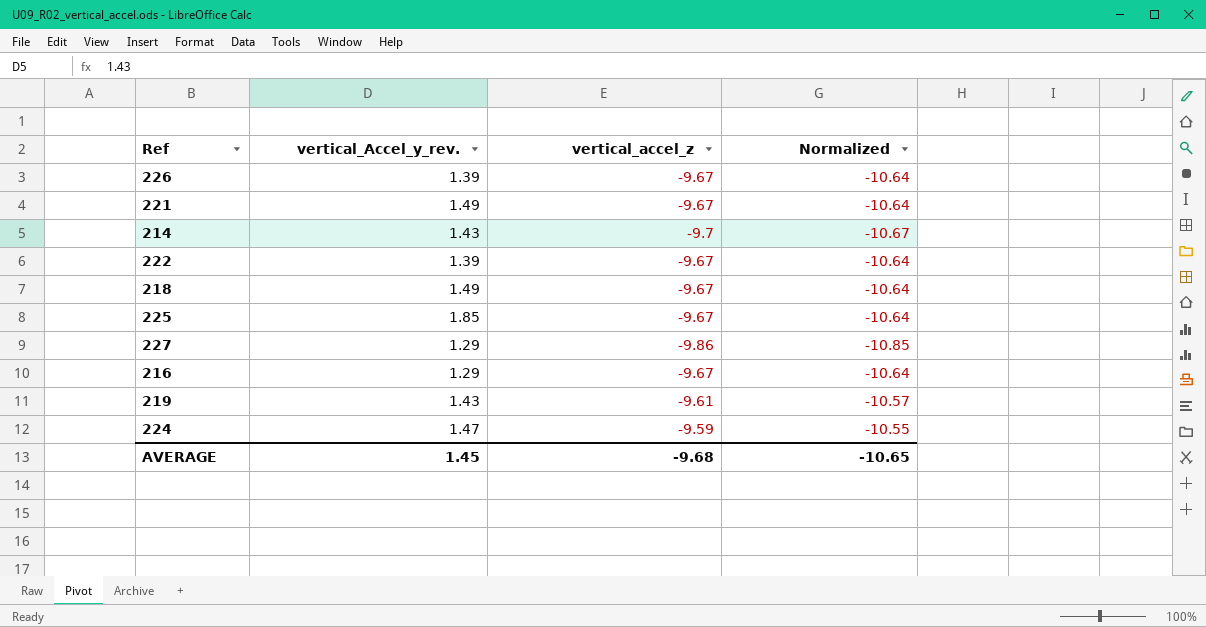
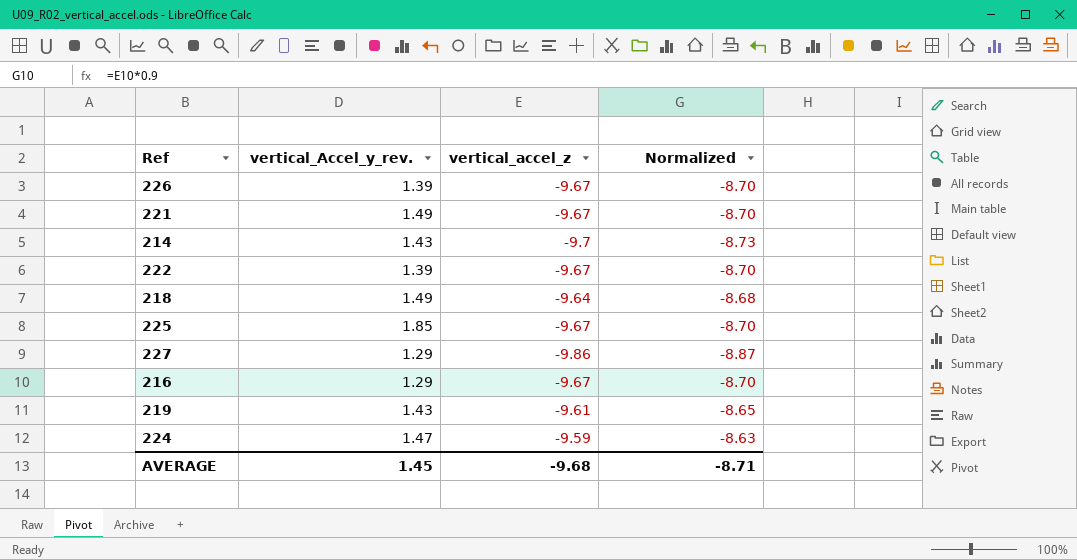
column Normalized | formula: [vertical_accel_z] * 1.1 -> [vertical_accel_z] * 0.9
218 | vertical_accel_z: -9.67 -> -9.64
AVERAGE | Normalized: -10.65 -> -8.71

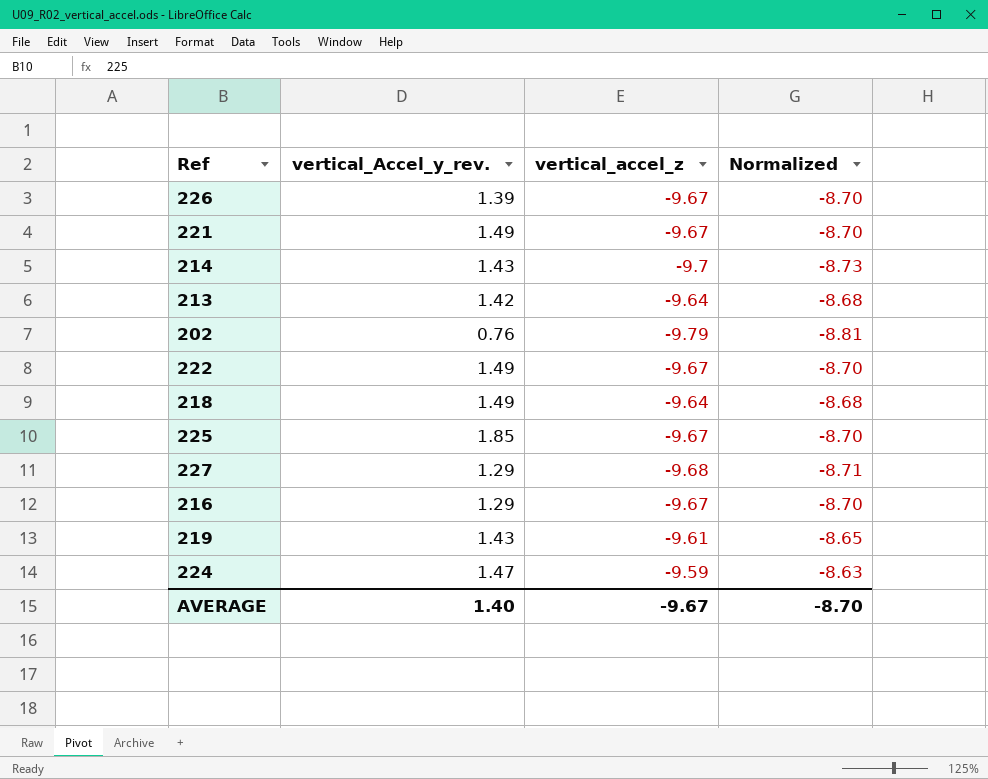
row 213: none -> 1.42 | -9.64 | -8.68
row 202: none -> 0.76 | -9.79 | -8.81
222 | vertical_Accel_y_rev.: 1.39 -> 1.49
227 | vertical_accel_z: -9.86 -> -9.68
227 | Normalized: -8.87 -> -8.71
AVERAGE | vertical_Accel_y_rev.: 1.45 -> 1.40
AVERAGE | vertical_accel_z: -9.68 -> -9.67
AVERAGE | Normalized: -8.71 -> -8.70

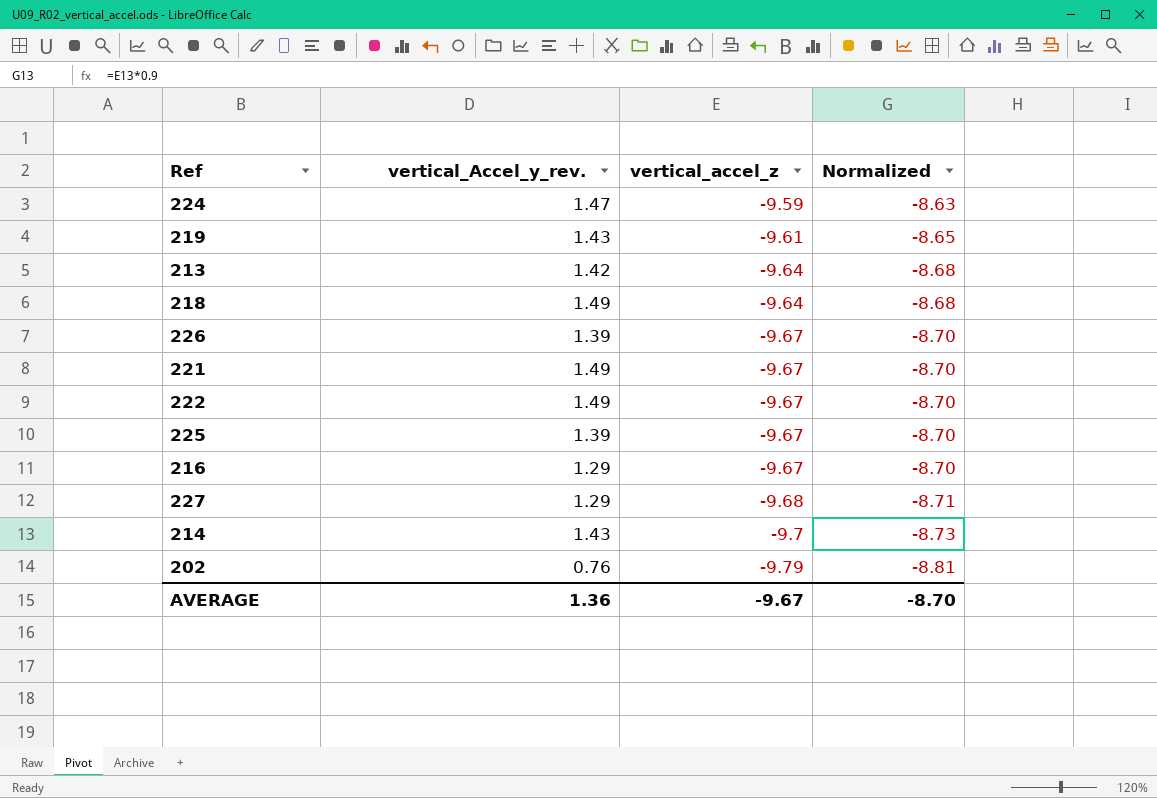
row order: none -> vertical_accel_z descending
225 | vertical_Accel_y_rev.: 1.85 -> 1.39
AVERAGE | vertical_Accel_y_rev.: 1.40 -> 1.36

